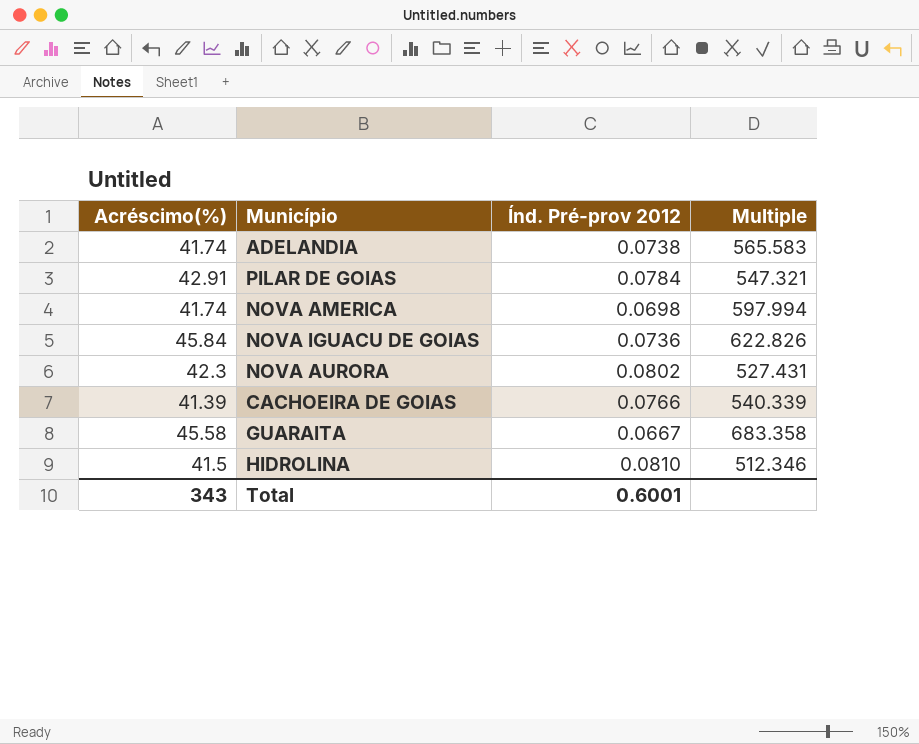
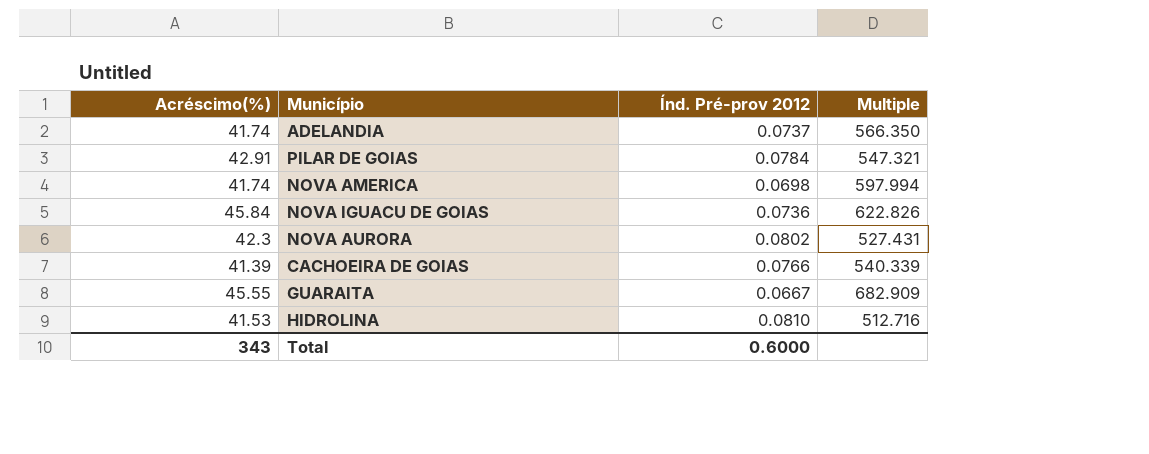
ADELANDIA | Índ. Pré-prov 2012: 0.0738 -> 0.0737
ADELANDIA | Multiple: 565.583 -> 566.350
GUARAITA | Acréscimo(%): 45.58 -> 45.55
GUARAITA | Multiple: 683.358 -> 682.909
HIDROLINA | Acréscimo(%): 41.5 -> 41.53
HIDROLINA | Multiple: 512.346 -> 512.716
Total | Índ. Pré-prov 2012: 0.6001 -> 0.6000

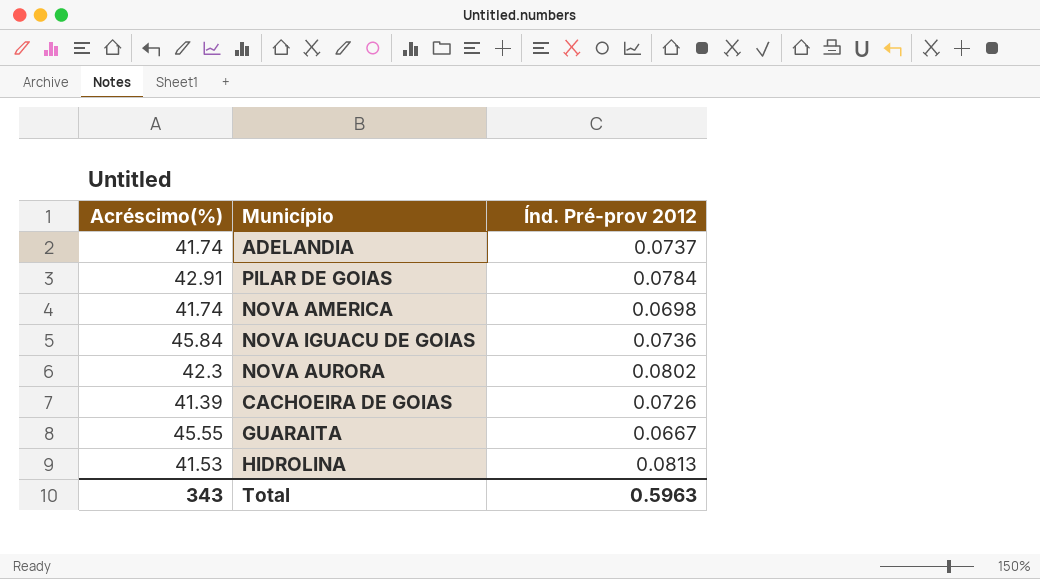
column Multiple | formula: [Acréscimo(%)] / [Índ. Pré-prov 2012] -> none
CACHOEIRA DE GOIAS | Índ. Pré-prov 2012: 0.0766 -> 0.0726
HIDROLINA | Índ. Pré-prov 2012: 0.0810 -> 0.0813
Total | Índ. Pré-prov 2012: 0.6000 -> 0.5963

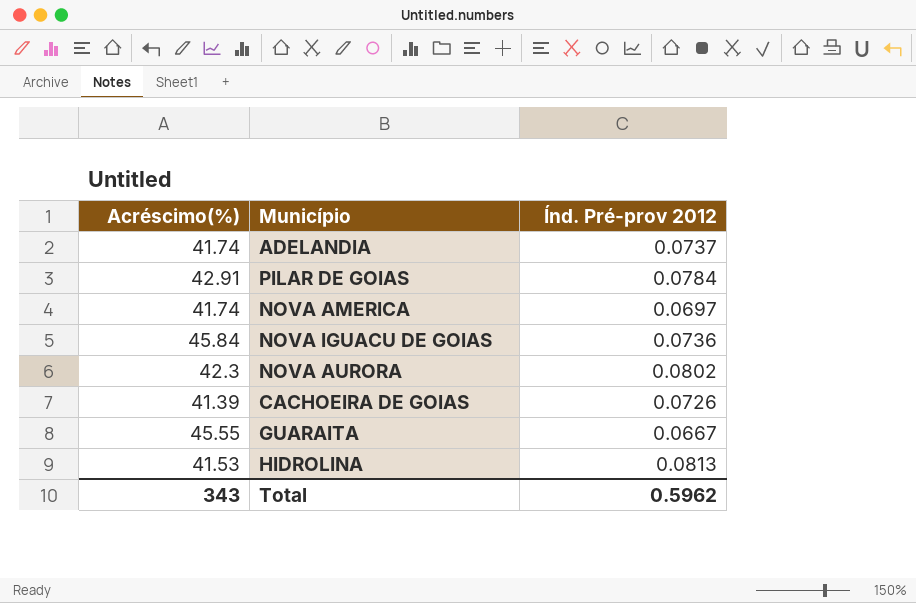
NOVA AMERICA | Índ. Pré-prov 2012: 0.0698 -> 0.0697
Total | Índ. Pré-prov 2012: 0.5963 -> 0.5962

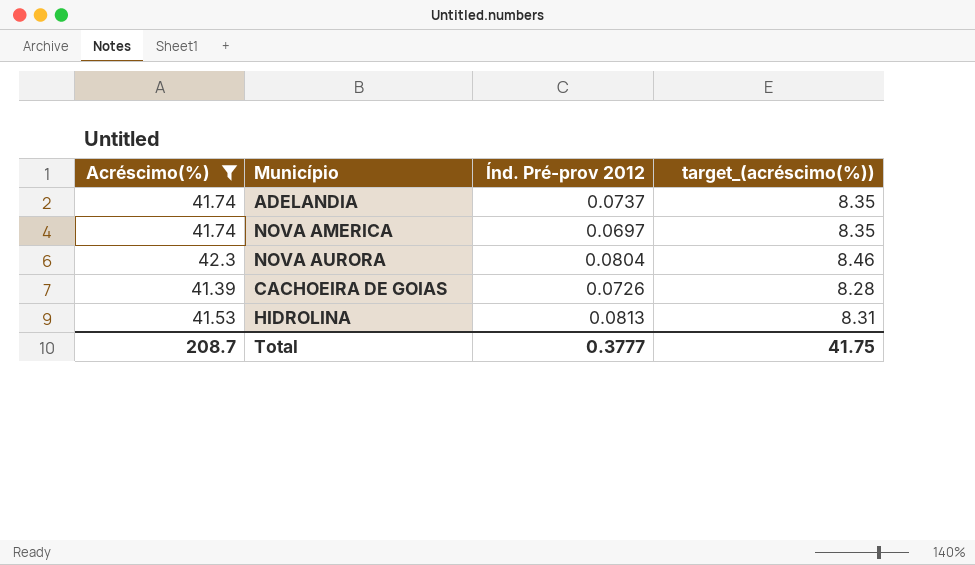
filter: none -> Acréscimo(%) <= 42.3
column target_(acréscimo(%)) | formula: none -> [Acréscimo(%)] * 0.2
NOVA AURORA | Índ. Pré-prov 2012: 0.0802 -> 0.0804
Total | Acréscimo(%): 343 -> 208.7
Total | Índ. Pré-prov 2012: 0.5962 -> 0.3777

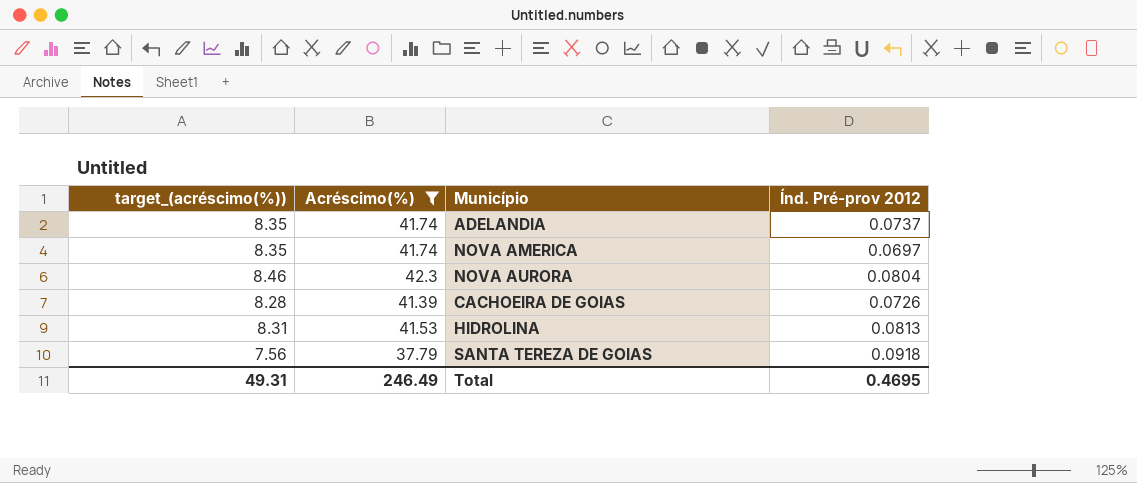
column target_(acréscimo(%)) | position: 4 -> 1
row SANTA TEREZA DE GOIAS: none -> 7.56 | 37.79 | 0.0918
Total | target_(acréscimo(%)): 41.75 -> 49.31
Total | Acréscimo(%): 208.7 -> 246.49
Total | Índ. Pré-prov 2012: 0.3777 -> 0.4695

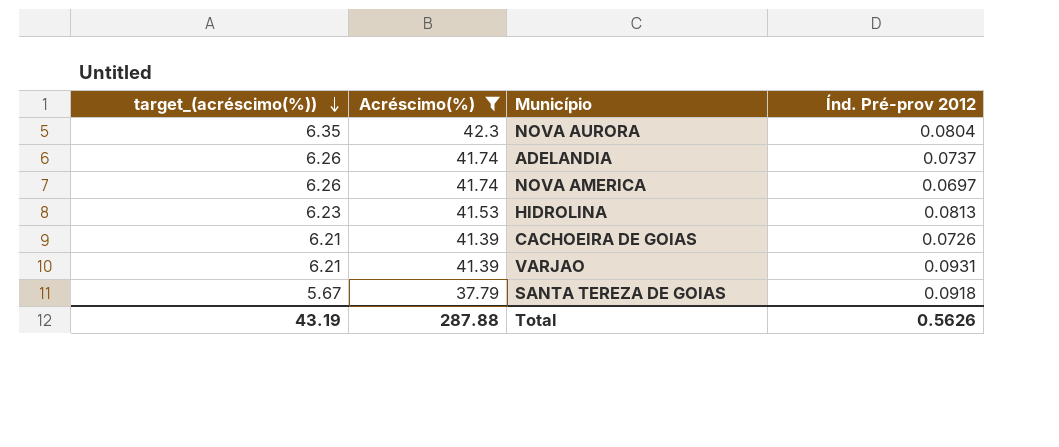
row order: none -> target_(acréscimo(%)) descending
column target_(acréscimo(%)) | formula: [Acréscimo(%)] * 0.2 -> [Acréscimo(%)] * 0.15
row VARJAO: none -> 6.21 | 41.39 | 0.0931
Total | target_(acréscimo(%)): 49.31 -> 43.19
Total | Acréscimo(%): 246.49 -> 287.88
Total | Índ. Pré-prov 2012: 0.4695 -> 0.5626

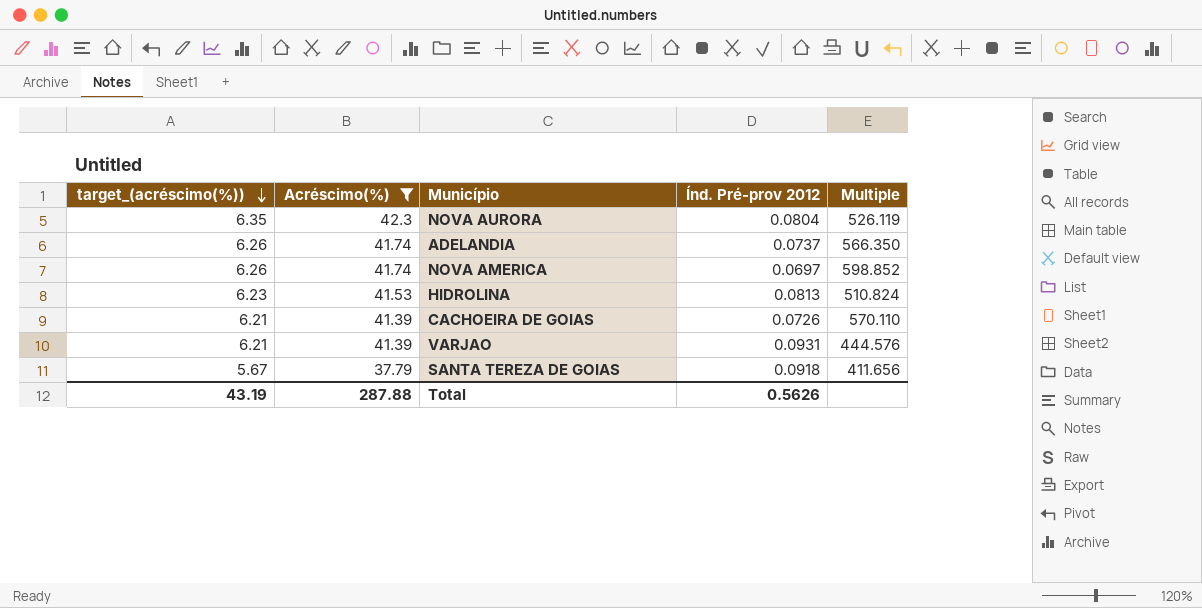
column Multiple | formula: none -> [Acréscimo(%)] / [Índ. Pré-prov 2012]

